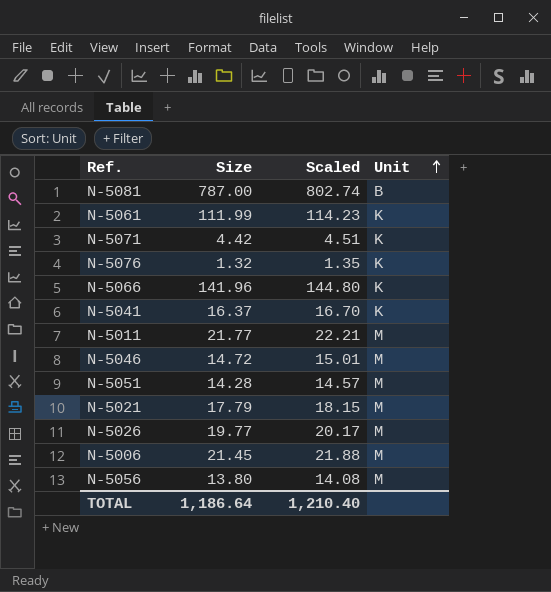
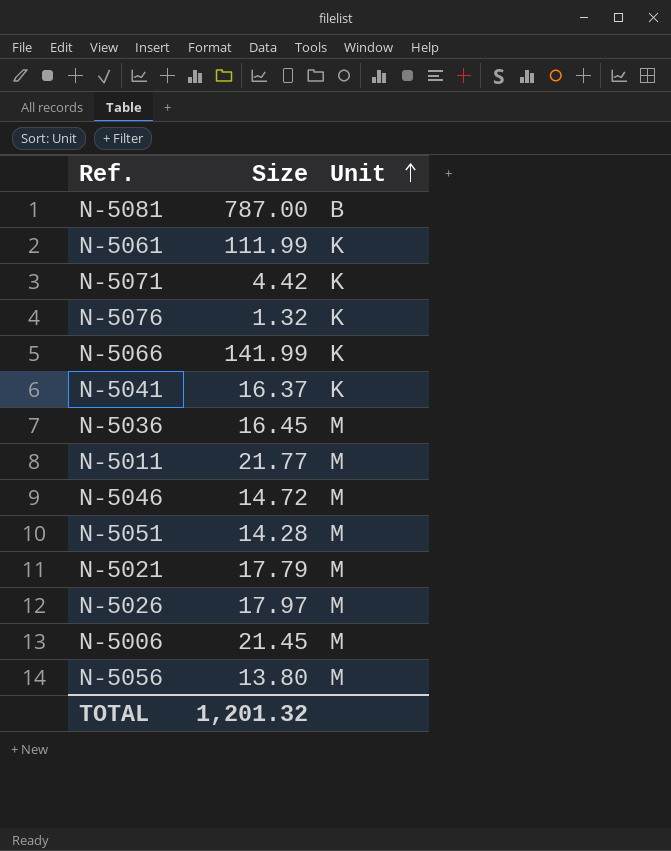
column Scaled | formula: [Size] * 1.02 -> none
N-5066 | Size: 141.96 -> 141.99
row N-5036: none -> 16.45 | M
N-5026 | Size: 19.77 -> 17.97
TOTAL | Size: 1,186.64 -> 1,201.32

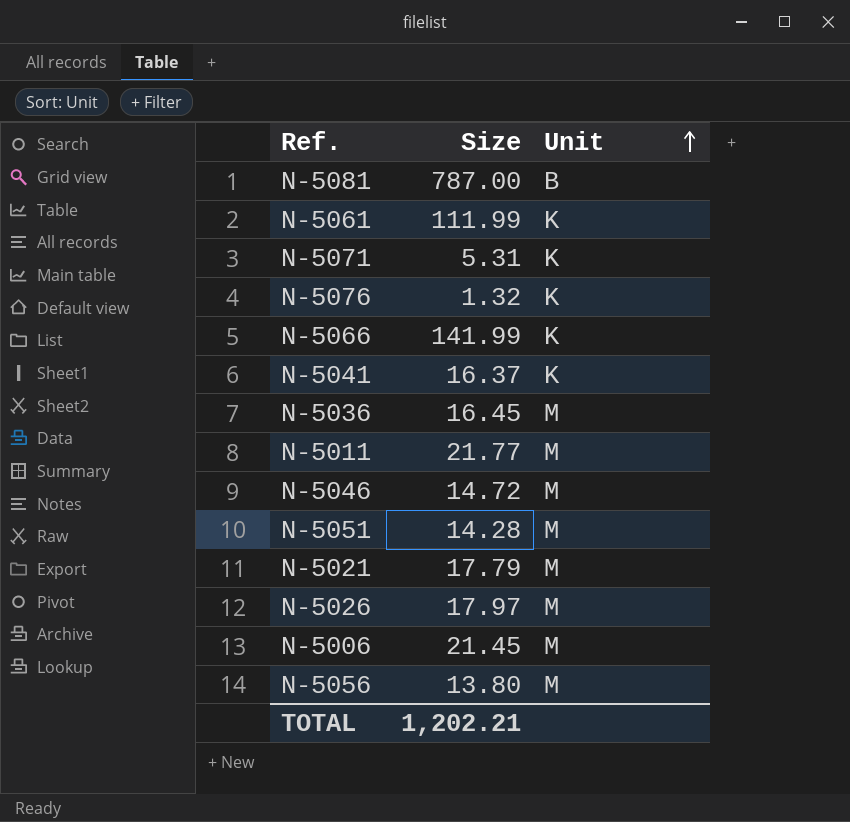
N-5071 | Size: 4.42 -> 5.31
TOTAL | Size: 1,201.32 -> 1,202.21

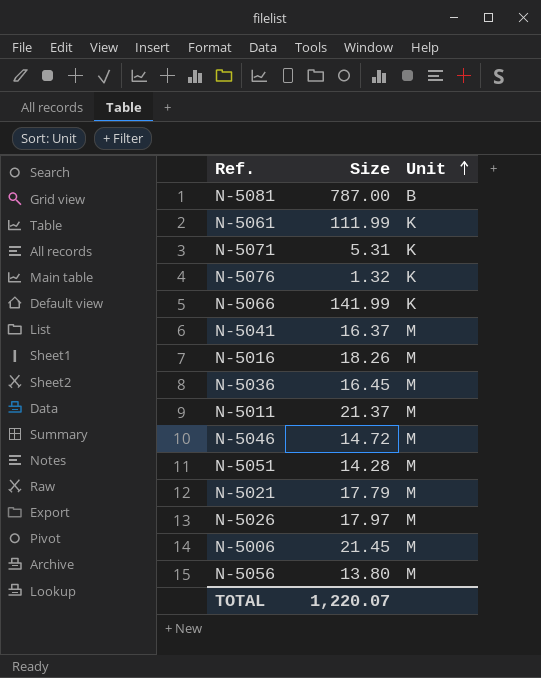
N-5041 | Unit: K -> M
row N-5016: none -> 18.26 | M
N-5011 | Size: 21.77 -> 21.37
TOTAL | Size: 1,202.21 -> 1,220.07

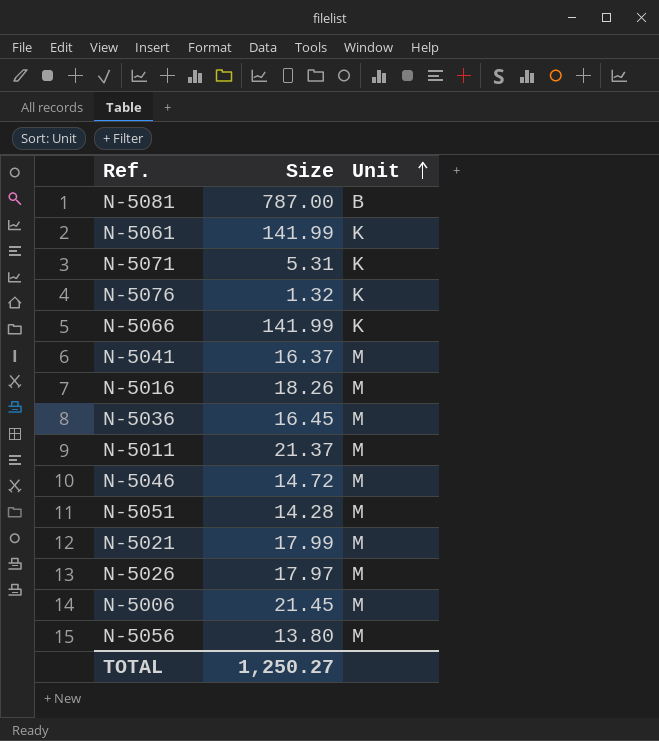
N-5061 | Size: 111.99 -> 141.99
N-5021 | Size: 17.79 -> 17.99
TOTAL | Size: 1,220.07 -> 1,250.27

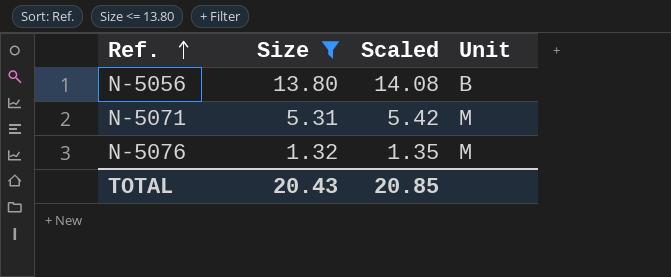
filter: none -> Size <= 13.80
row order: Unit ascending -> Ref. ascending
column Scaled | formula: none -> [Size] * 1.02
N-5056 | Unit: M -> B
N-5071 | Unit: K -> M
N-5076 | Unit: K -> M
TOTAL | Size: 1,250.27 -> 20.43

